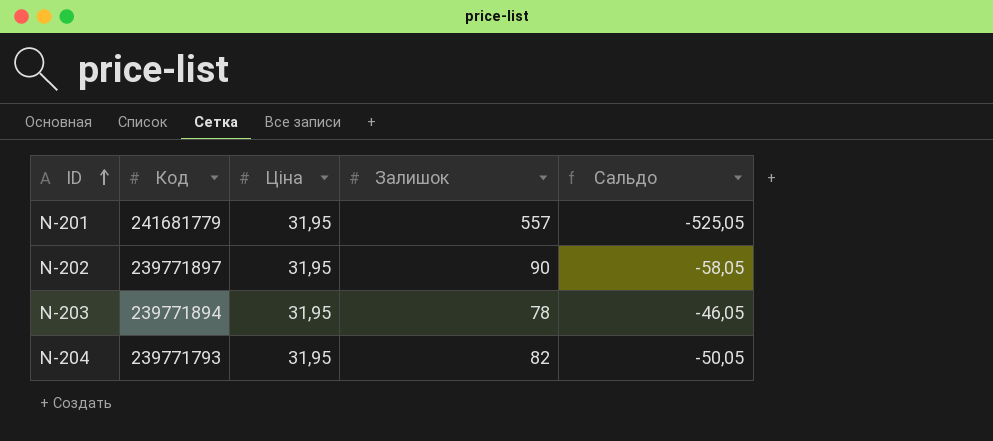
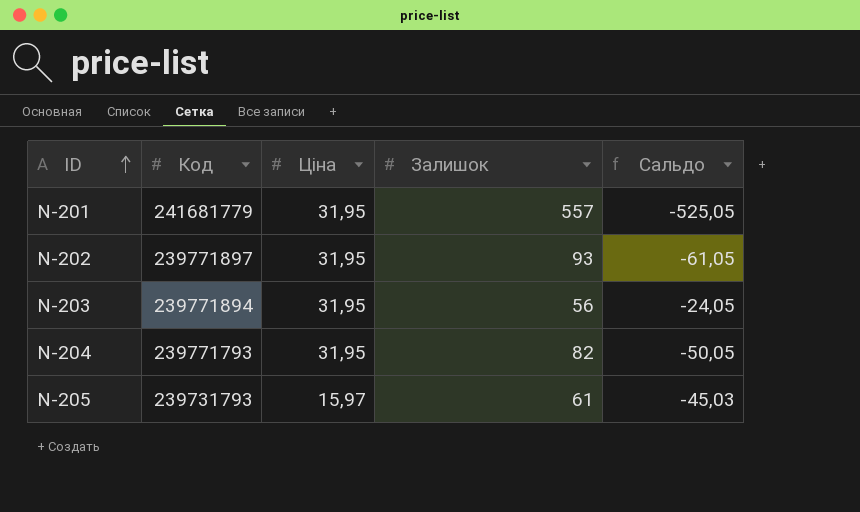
N-202 | Залишок: 90 -> 93
N-202 | Сальдо: -58,05 -> -61,05
N-203 | Залишок: 78 -> 56
N-203 | Сальдо: -46,05 -> -24,05
row N-205: none -> 239731793 | 15,97 | 61 | -45,03

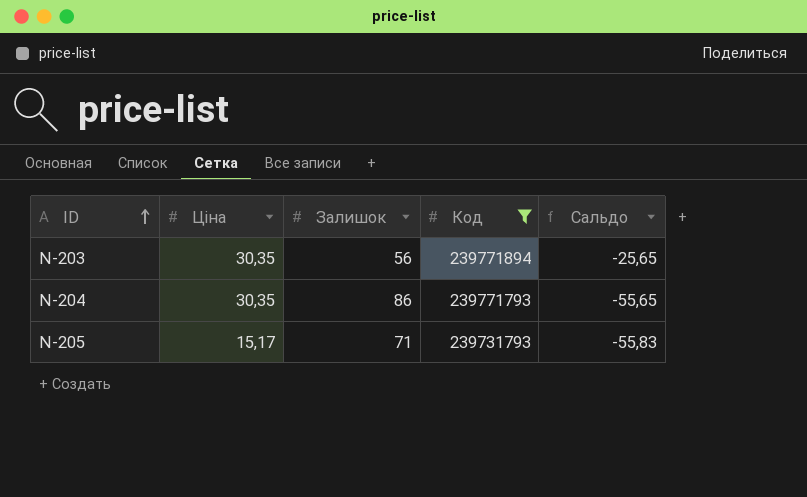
filter: none -> Код <= 239771894
column Код | position: 2 -> 4
N-203 | Ціна: 31,95 -> 30,35
N-203 | Сальдо: -24,05 -> -25,65
N-204 | Ціна: 31,95 -> 30,35
N-204 | Залишок: 82 -> 86
N-204 | Сальдо: -50,05 -> -55,65
N-205 | Ціна: 15,97 -> 15,17
N-205 | Залишок: 61 -> 71
N-205 | Сальдо: -45,03 -> -55,83

